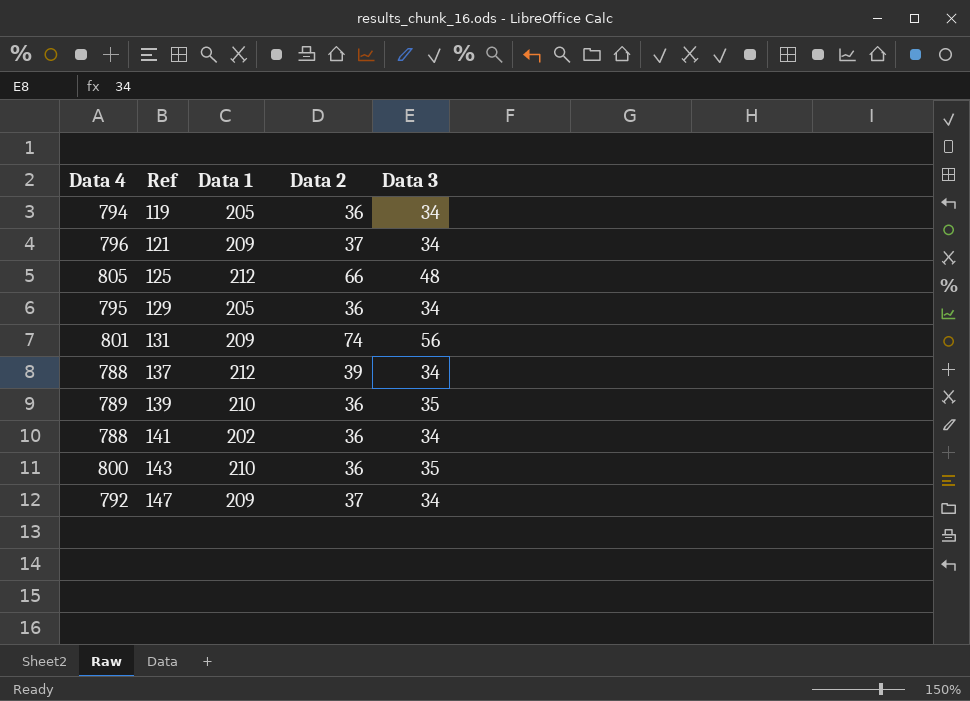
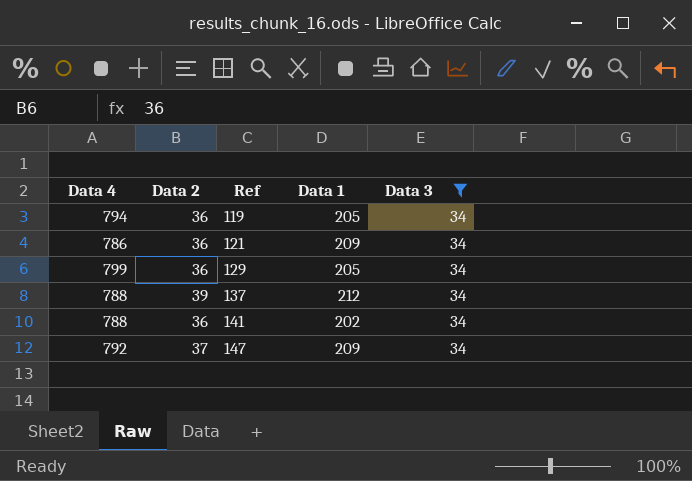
filter: none -> Data 3 = 34
column Data 2 | position: 4 -> 2
121 | Data 4: 796 -> 786
121 | Data 2: 37 -> 36
129 | Data 4: 795 -> 799

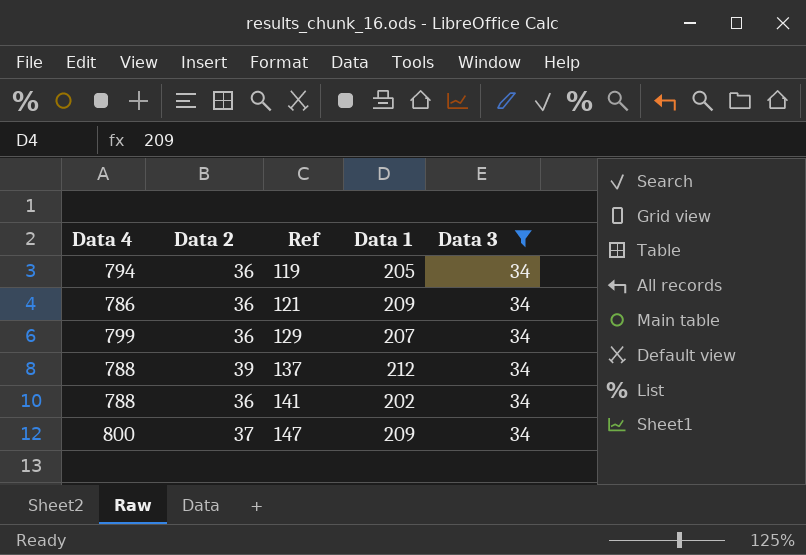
129 | Data 1: 205 -> 207
147 | Data 4: 792 -> 800

